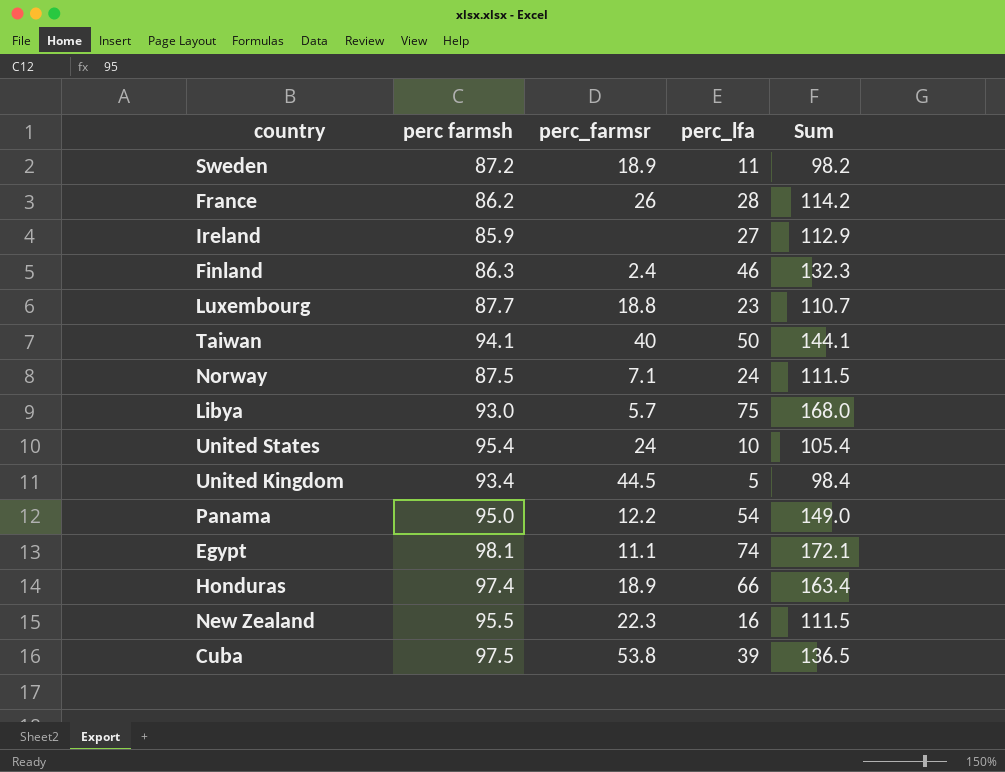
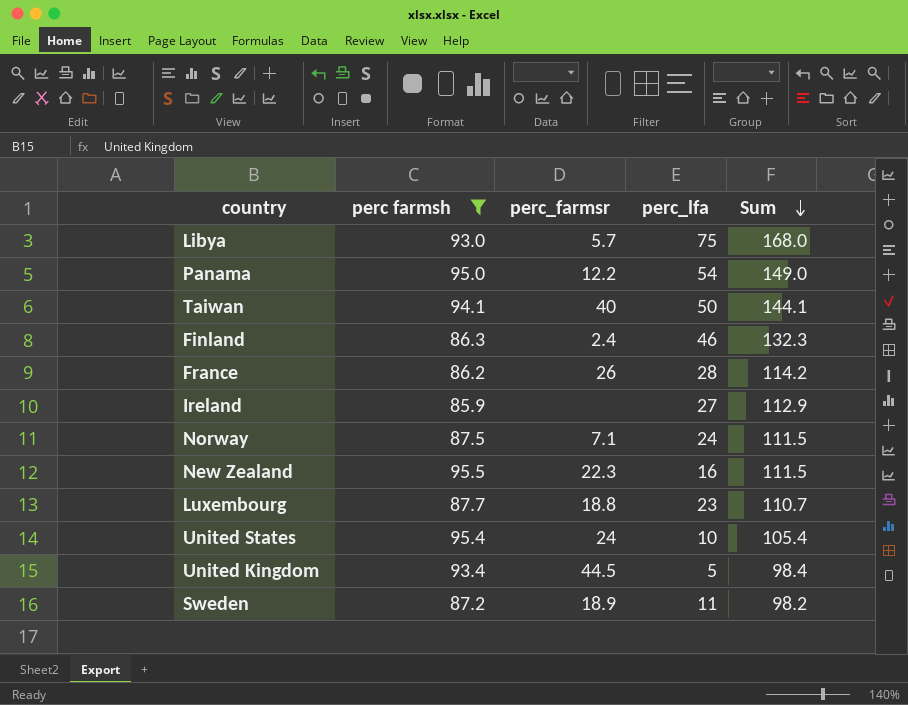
filter: none -> perc farmsh <= 95.5
row order: none -> Sum descending

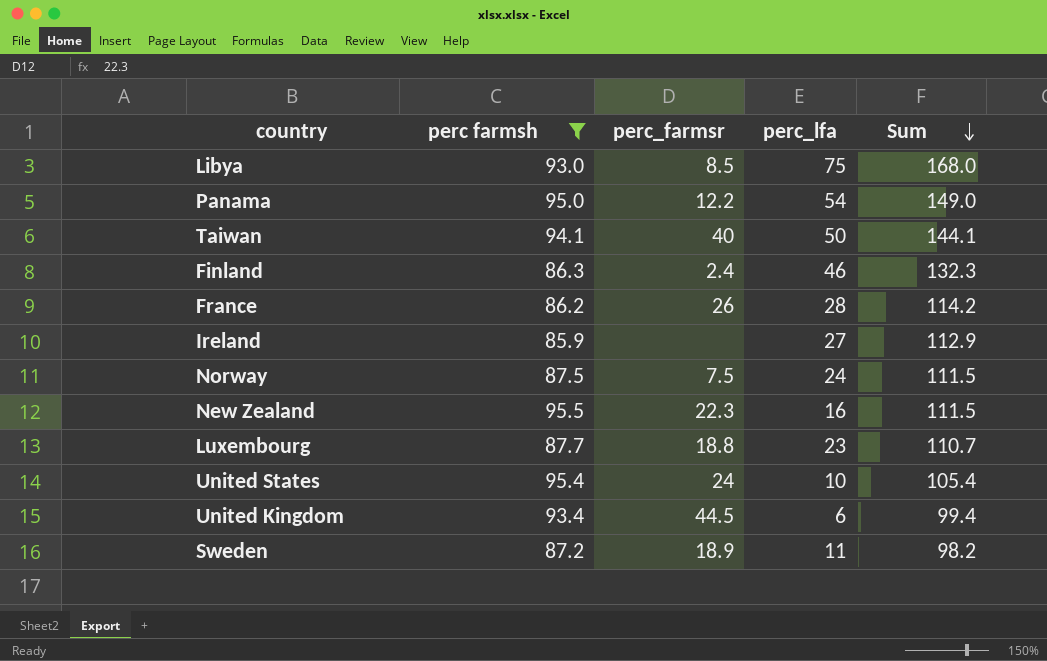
Libya | perc_farmsr: 5.7 -> 8.5
Norway | perc_farmsr: 7.1 -> 7.5
United Kingdom | perc_lfa: 5 -> 6
United Kingdom | Sum: 98.4 -> 99.4

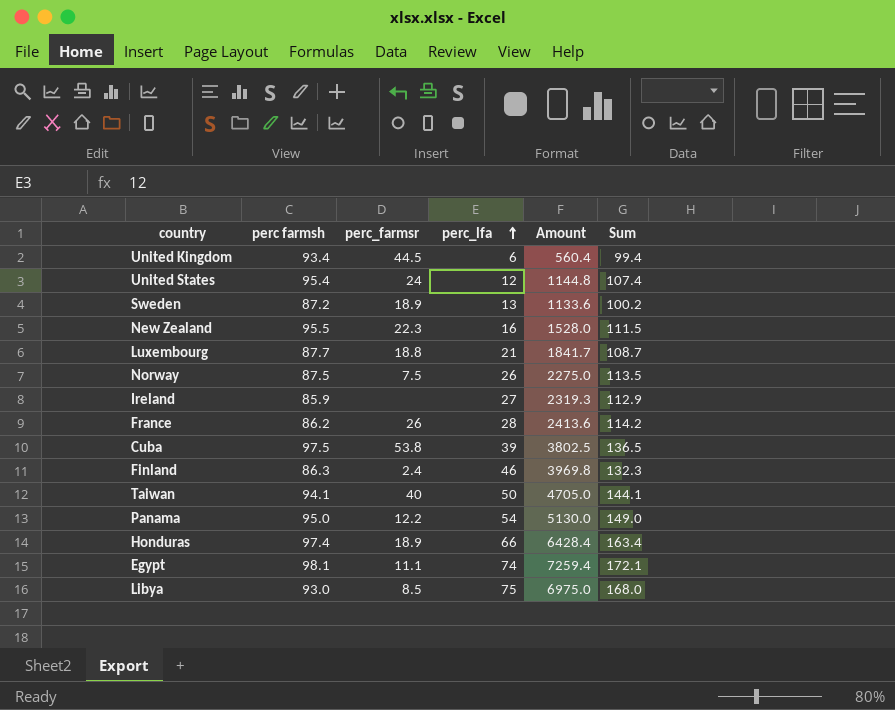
filter: perc farmsh <= 95.5 -> none
row order: Sum descending -> perc_lfa ascending
column Amount | formula: none -> [perc farmsh] * [perc_lfa]
United States | perc_lfa: 10 -> 12
United States | Sum: 105.4 -> 107.4
Sweden | perc_lfa: 11 -> 13
Sweden | Sum: 98.2 -> 100.2
Luxembourg | perc_lfa: 23 -> 21
Luxembourg | Sum: 110.7 -> 108.7
Norway | perc_lfa: 24 -> 26
Norway | Sum: 111.5 -> 113.5

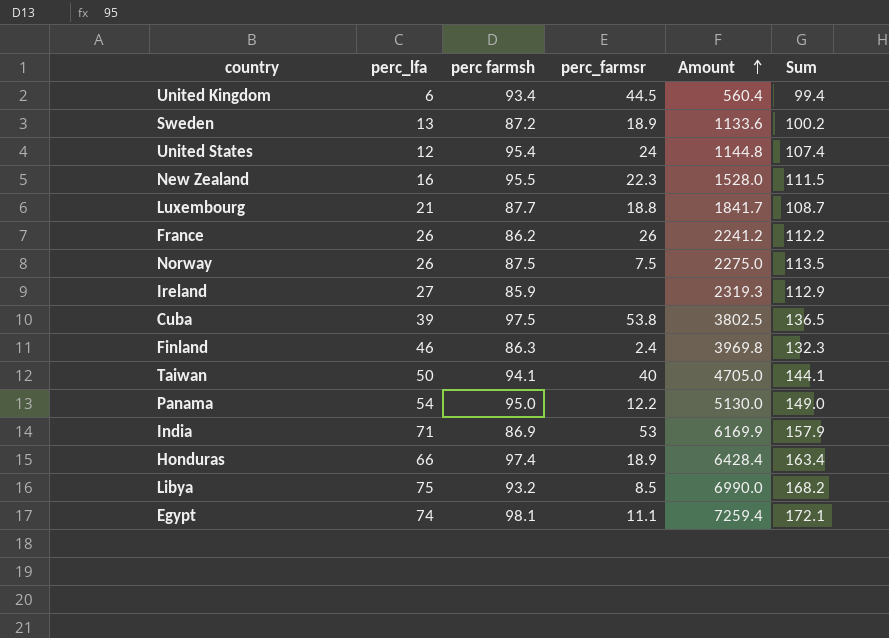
row order: perc_lfa ascending -> Amount ascending
column perc_lfa | position: 4 -> 2
France | perc_lfa: 28 -> 26
France | Amount: 2413.6 -> 2241.2
France | Sum: 114.2 -> 112.2
row India: none -> 71 | 86.9 | 53 | 6169.9 | 157.9
Libya | perc farmsh: 93.0 -> 93.2
Libya | Amount: 6975.0 -> 6990.0
Libya | Sum: 168.0 -> 168.2

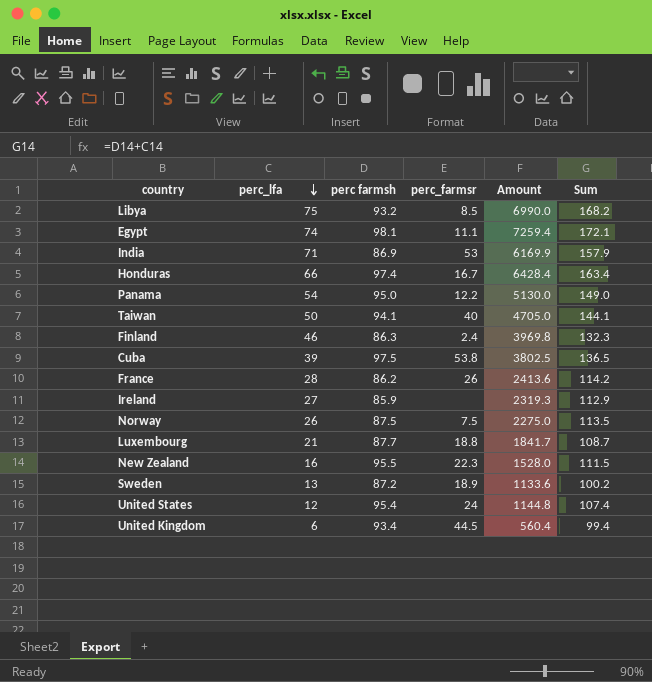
row order: Amount ascending -> perc_lfa descending
Honduras | perc_farmsr: 18.9 -> 16.7
France | perc_lfa: 26 -> 28
France | Amount: 2241.2 -> 2413.6
France | Sum: 112.2 -> 114.2

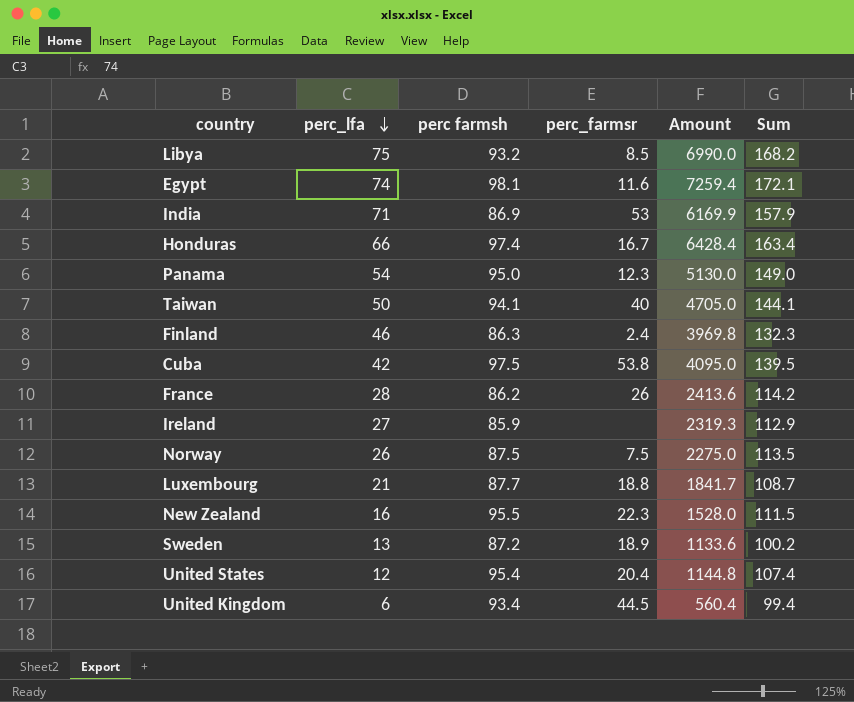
Egypt | perc_farmsr: 11.1 -> 11.6
Panama | perc_farmsr: 12.2 -> 12.3
Cuba | perc_lfa: 39 -> 42
Cuba | Amount: 3802.5 -> 4095.0
Cuba | Sum: 136.5 -> 139.5
United States | perc_farmsr: 24 -> 20.4

